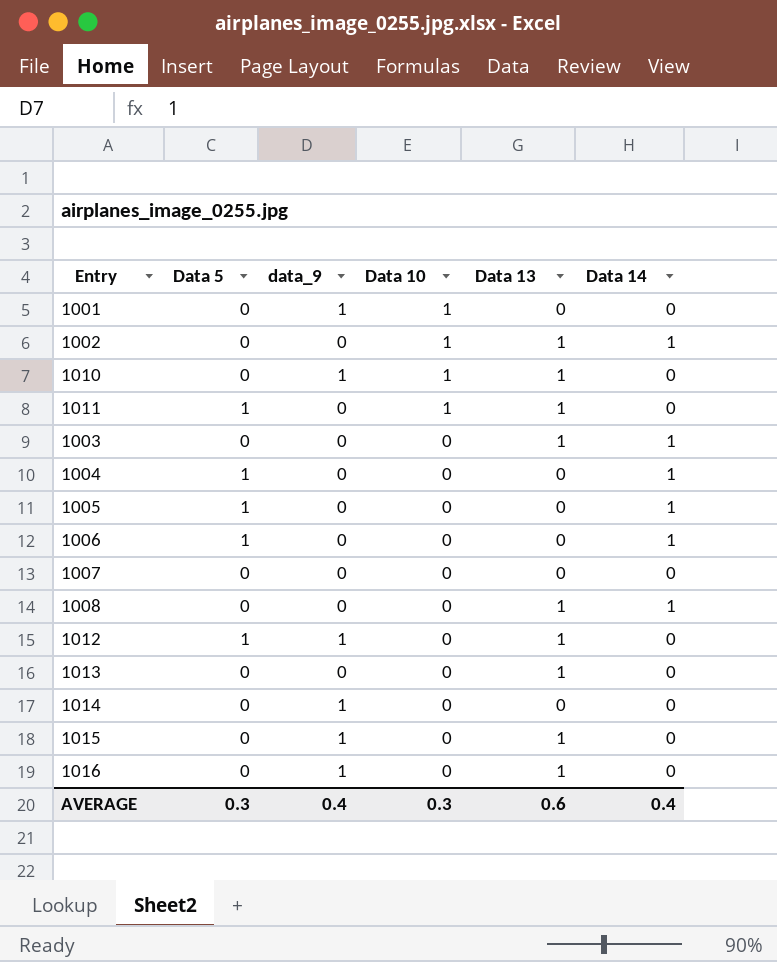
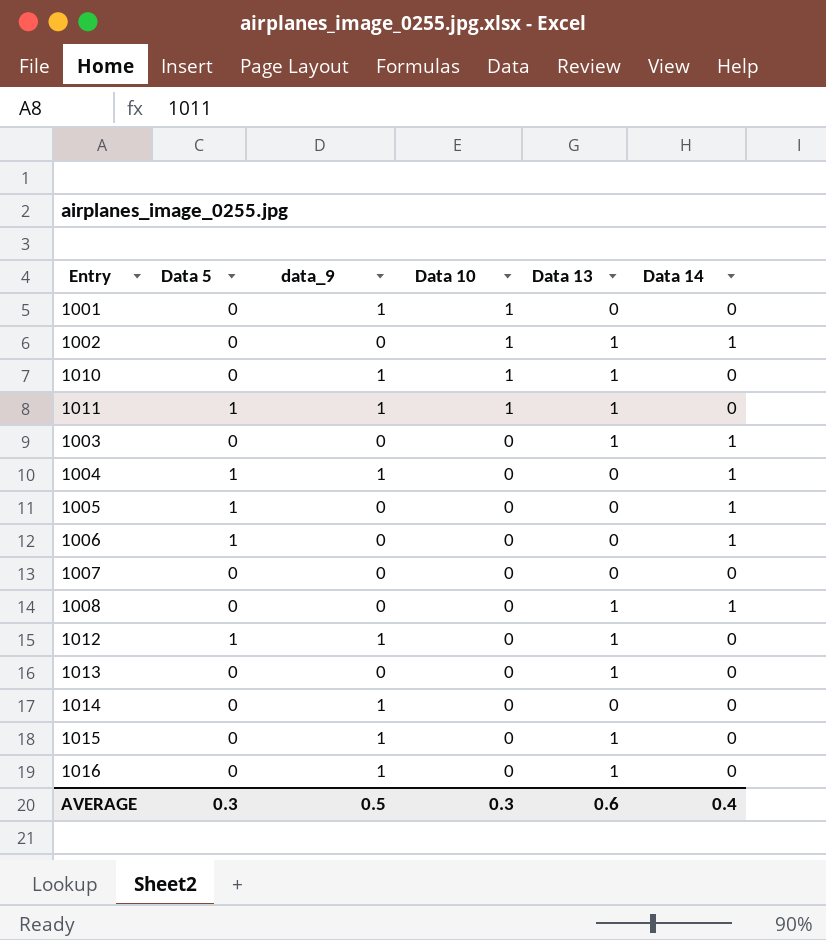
1011 | data_9: 0 -> 1
1004 | data_9: 0 -> 1
AVERAGE | data_9: 0.4 -> 0.5

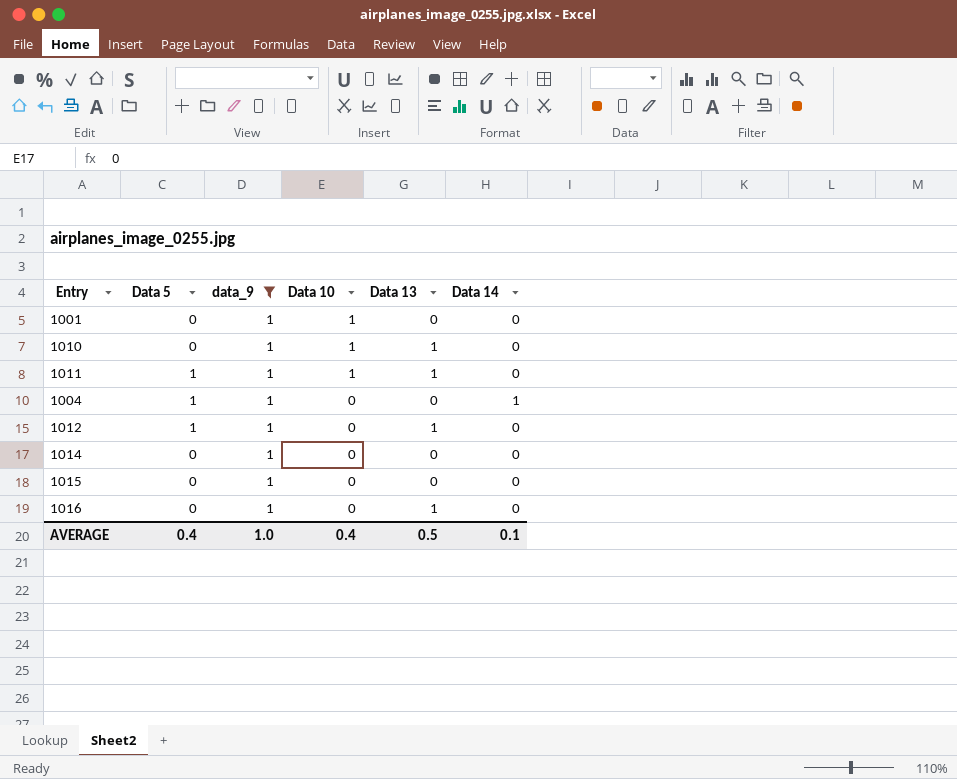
filter: none -> data_9 = 1
1015 | Data 13: 1 -> 0
AVERAGE | Data 5: 0.3 -> 0.4
AVERAGE | data_9: 0.5 -> 1.0
AVERAGE | Data 10: 0.3 -> 0.4
AVERAGE | Data 13: 0.6 -> 0.5
AVERAGE | Data 14: 0.4 -> 0.1

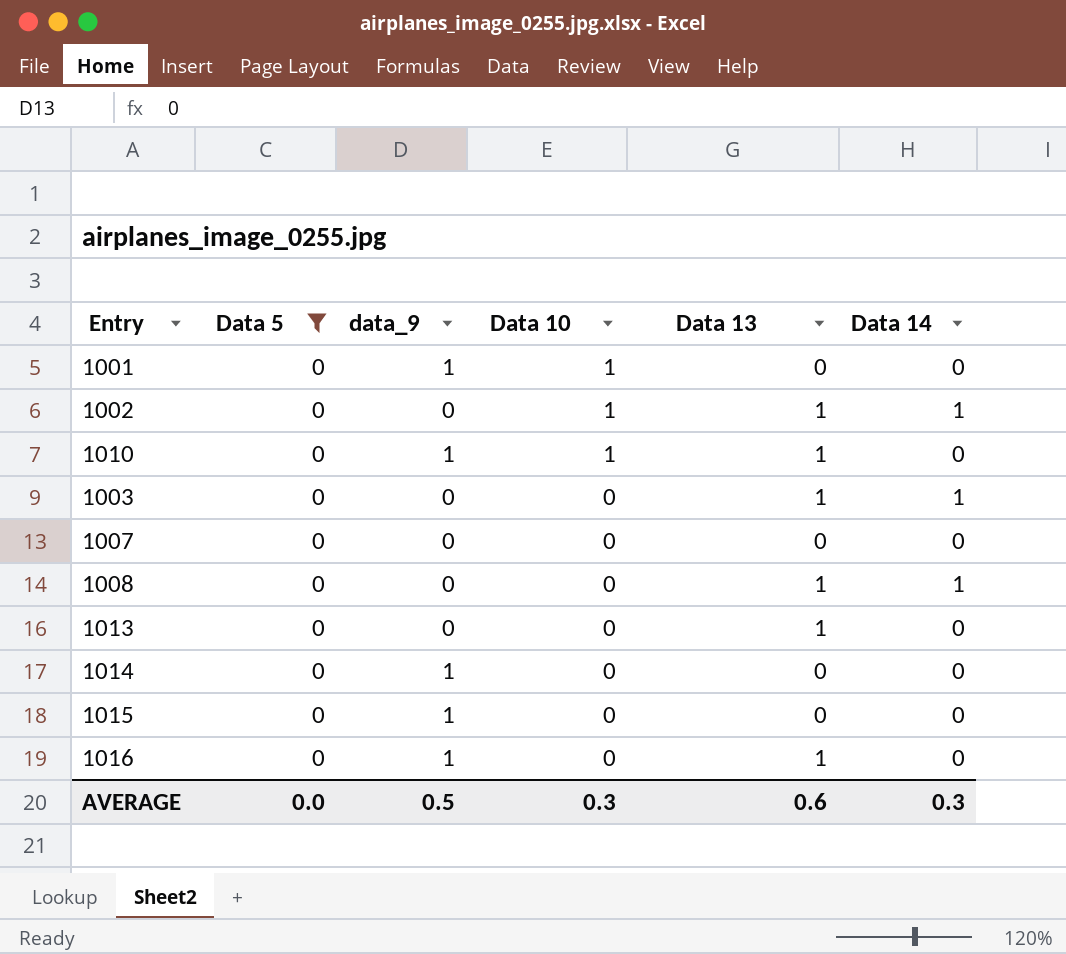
filter: data_9 = 1 -> Data 5 = 0
AVERAGE | Data 5: 0.4 -> 0.0
AVERAGE | data_9: 1.0 -> 0.5
AVERAGE | Data 10: 0.4 -> 0.3
AVERAGE | Data 13: 0.5 -> 0.6
AVERAGE | Data 14: 0.1 -> 0.3

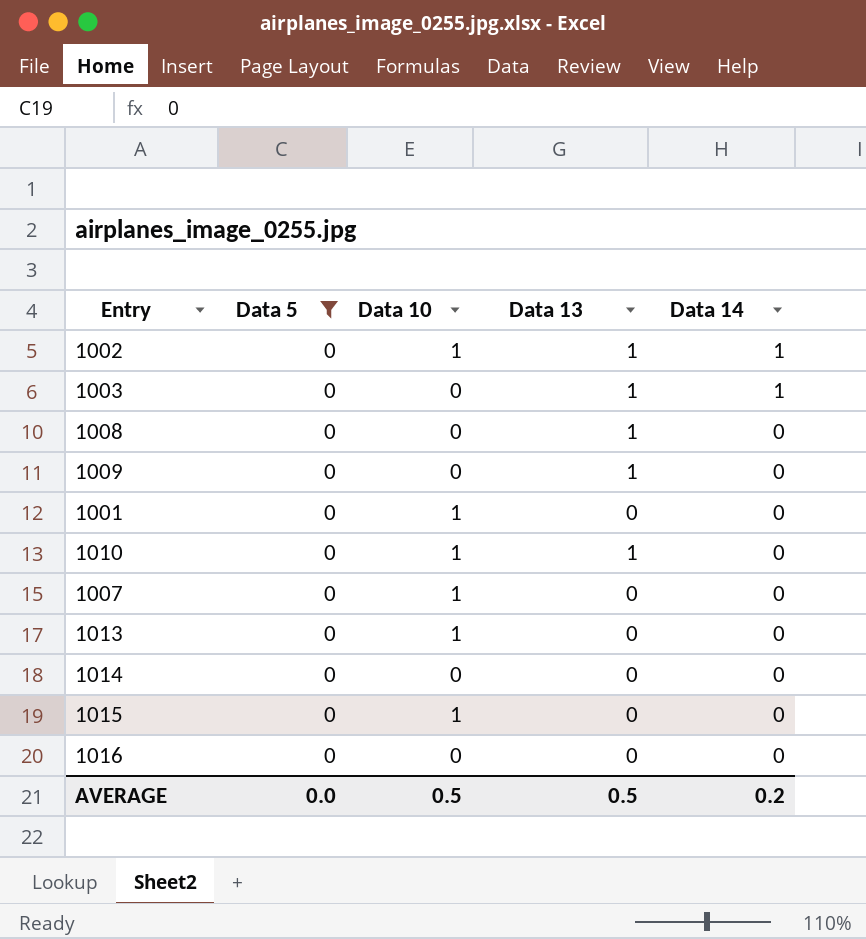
row order: Data 10 descending -> Data 14 descending
column data_9 | position: 3 -> none
1008 | Data 14: 1 -> 0
row 1009: none -> 0 | 0 | 1 | 0
1007 | Data 10: 0 -> 1
1013 | Data 10: 0 -> 1
1013 | Data 13: 1 -> 0
1015 | Data 10: 0 -> 1
1016 | Data 13: 1 -> 0
AVERAGE | Data 10: 0.3 -> 0.5
AVERAGE | Data 13: 0.6 -> 0.5
AVERAGE | Data 14: 0.3 -> 0.2

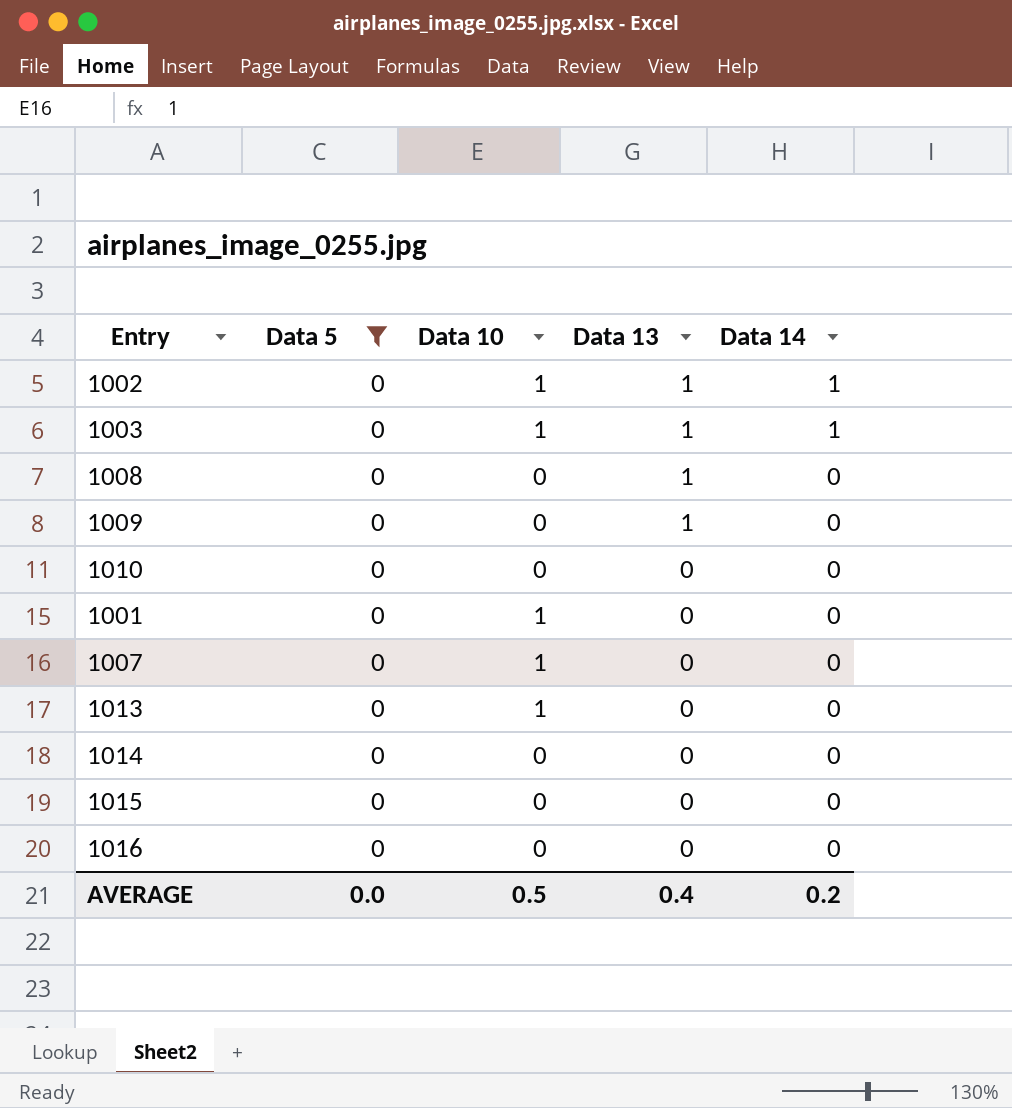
row order: Data 14 descending -> Data 13 descending
1003 | Data 10: 0 -> 1
1010 | Data 10: 1 -> 0
1010 | Data 13: 1 -> 0
1015 | Data 10: 1 -> 0
AVERAGE | Data 13: 0.5 -> 0.4

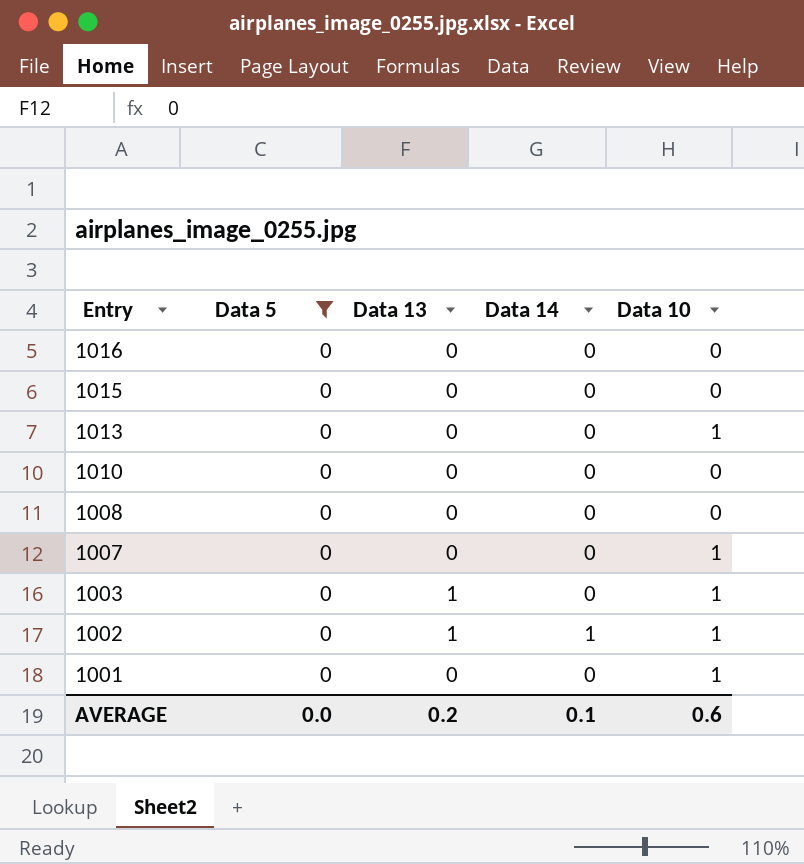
row order: Data 13 descending -> Entry descending
column Data 10 | position: 3 -> 5
row 1009: 0 | 0 | 1 | 0 -> none
row 1014: 0 | 0 | 0 | 0 -> none
1008 | Data 13: 1 -> 0
1003 | Data 14: 1 -> 0
AVERAGE | Data 13: 0.4 -> 0.2
AVERAGE | Data 14: 0.2 -> 0.1
AVERAGE | Data 10: 0.5 -> 0.6

